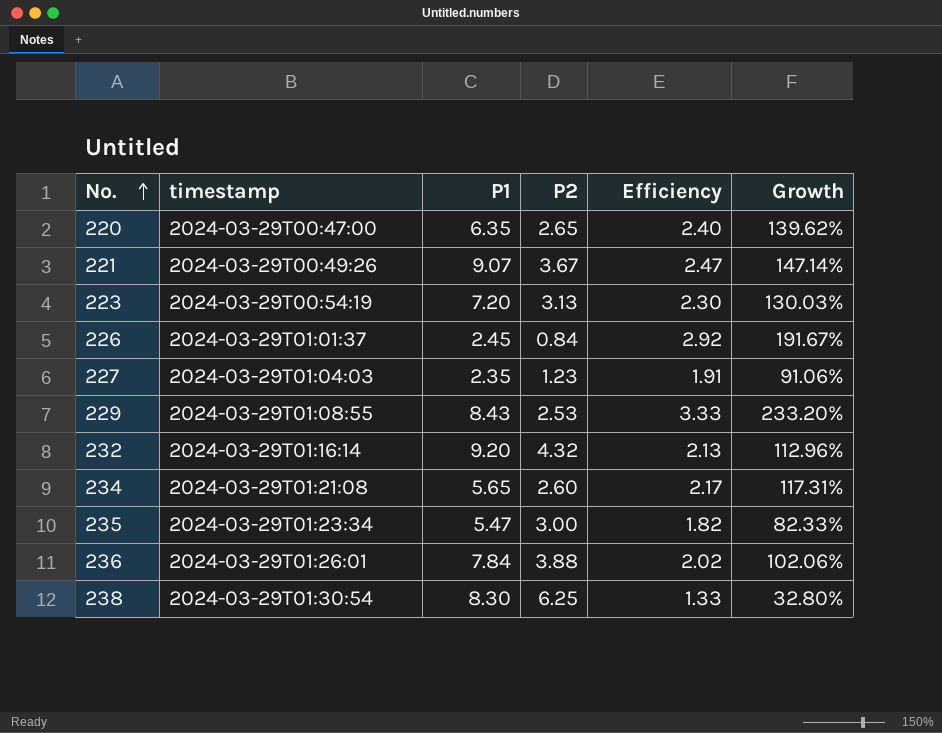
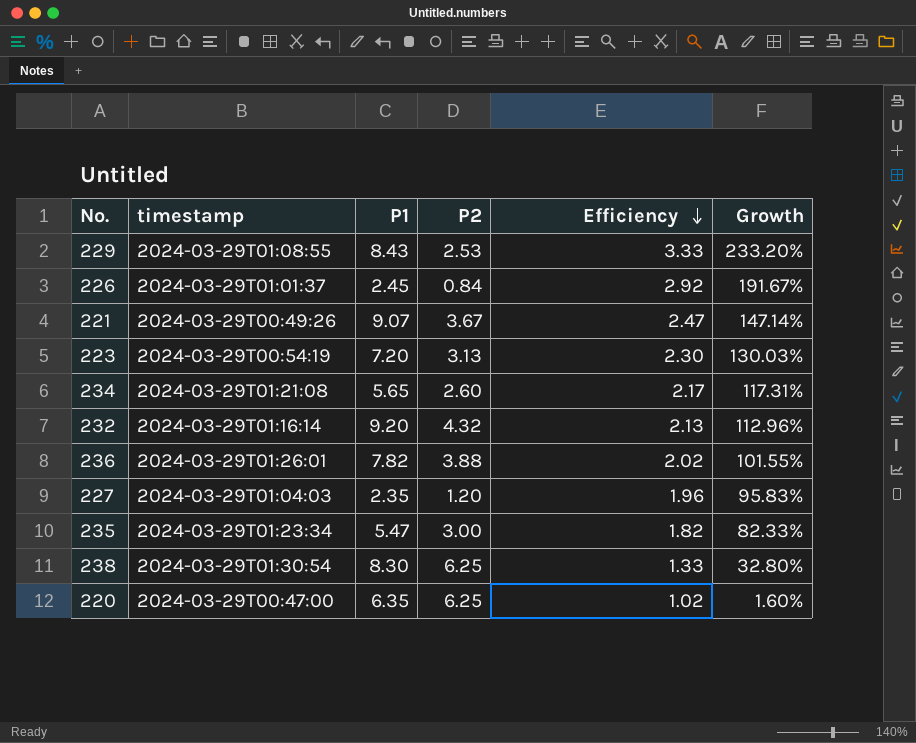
row order: No. ascending -> Efficiency descending
236 | P1: 7.84 -> 7.82
236 | Growth: 102.06% -> 101.55%
227 | P2: 1.23 -> 1.20
227 | Efficiency: 1.91 -> 1.96
227 | Growth: 91.06% -> 95.83%
220 | P2: 2.65 -> 6.25
220 | Efficiency: 2.40 -> 1.02
220 | Growth: 139.62% -> 1.60%

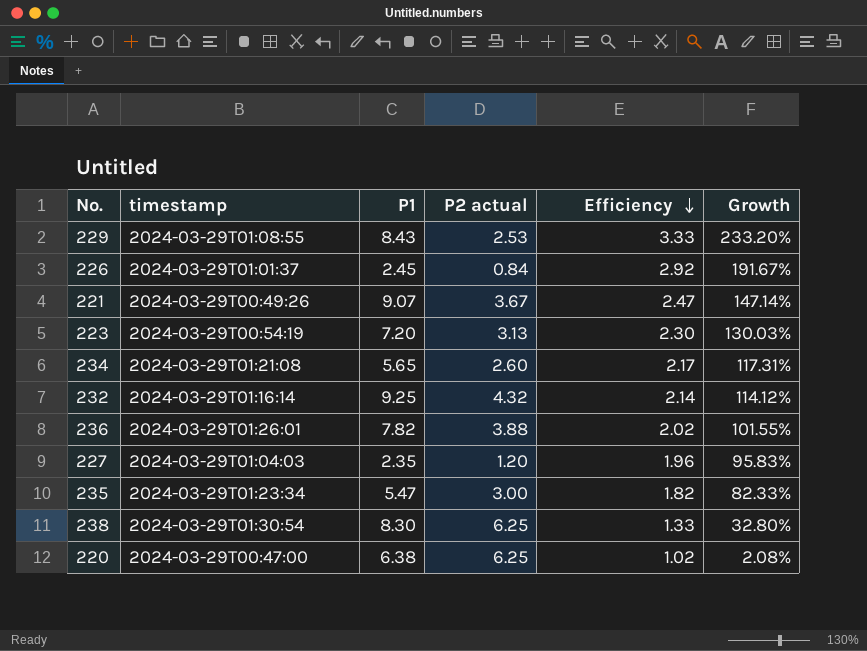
column name: P2 -> P2 actual
232 | P1: 9.20 -> 9.25
232 | Efficiency: 2.13 -> 2.14
232 | Growth: 112.96% -> 114.12%
220 | P1: 6.35 -> 6.38
220 | Growth: 1.60% -> 2.08%

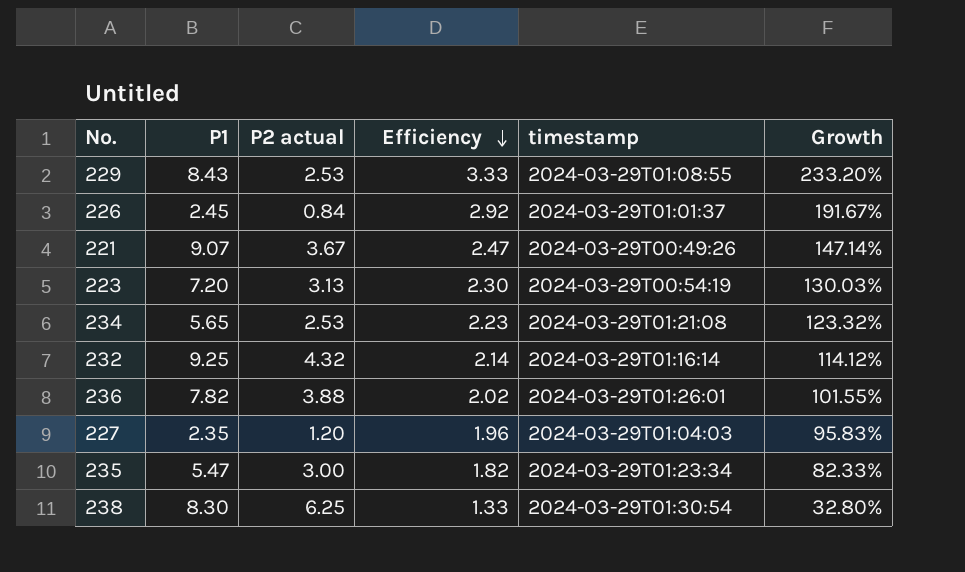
column timestamp | position: 2 -> 5
row 220: 2024-03-29T00:47:00 | 6.38 | 6.25 | 1.02 | 2.08% -> none
234 | P2 actual: 2.60 -> 2.53
234 | Efficiency: 2.17 -> 2.23
234 | Growth: 117.31% -> 123.32%

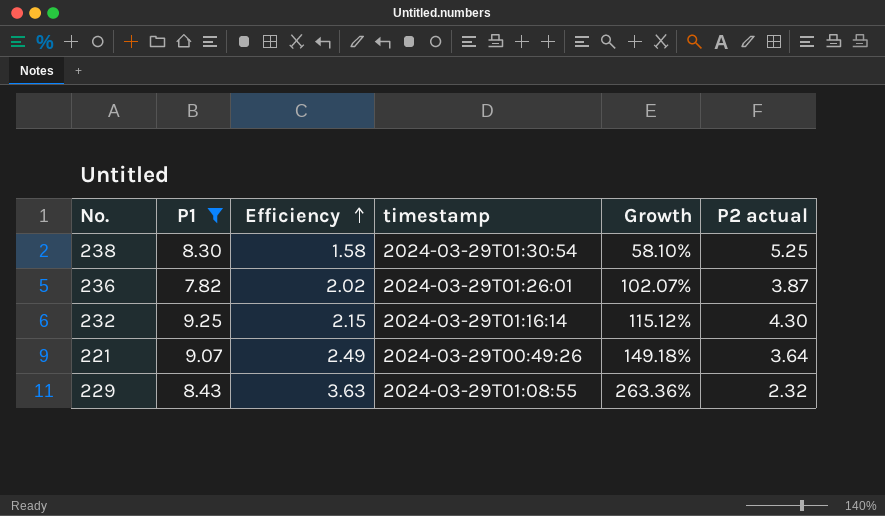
filter: none -> P1 >= 7.82
row order: Efficiency descending -> Efficiency ascending
column P2 actual | position: 3 -> 6
238 | Efficiency: 1.33 -> 1.58
238 | Growth: 32.80% -> 58.10%
238 | P2 actual: 6.25 -> 5.25
236 | Growth: 101.55% -> 102.07%
236 | P2 actual: 3.88 -> 3.87
232 | Efficiency: 2.14 -> 2.15
232 | Growth: 114.12% -> 115.12%
232 | P2 actual: 4.32 -> 4.30
221 | Efficiency: 2.47 -> 2.49
221 | Growth: 147.14% -> 149.18%
221 | P2 actual: 3.67 -> 3.64
229 | Efficiency: 3.33 -> 3.63
229 | Growth: 233.20% -> 263.36%
229 | P2 actual: 2.53 -> 2.32

